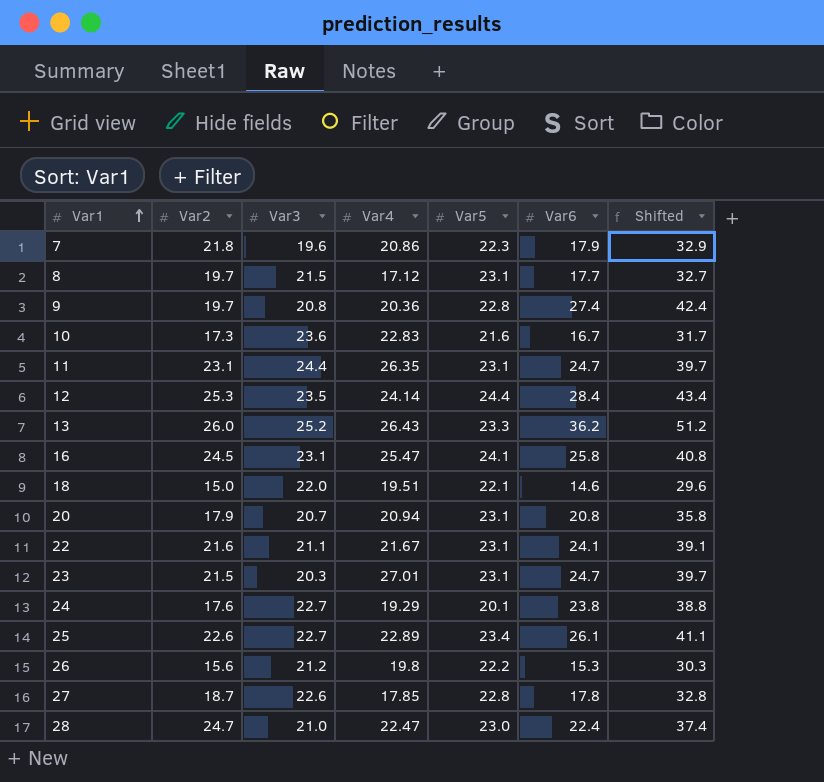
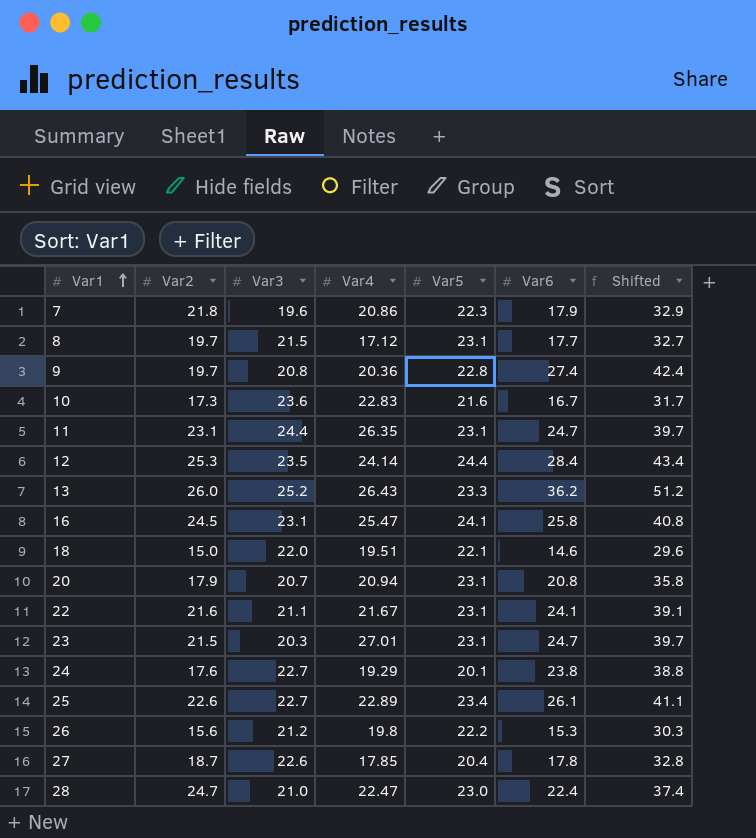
27 | Var5: 22.8 -> 20.4

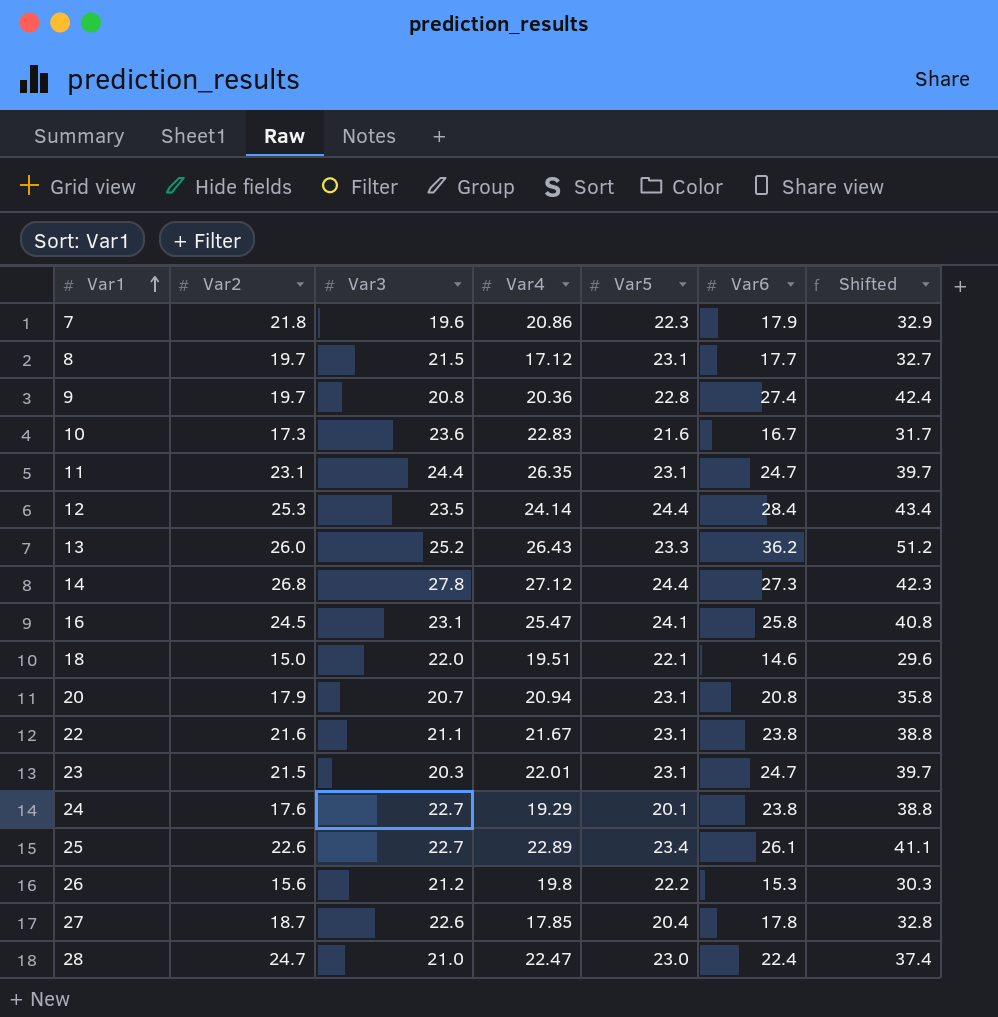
row 14: none -> 26.8 | 27.8 | 27.12 | 24.4 | 27.3 | 42.3
22 | Var6: 24.1 -> 23.8
22 | Shifted: 39.1 -> 38.8
23 | Var4: 27.01 -> 22.01

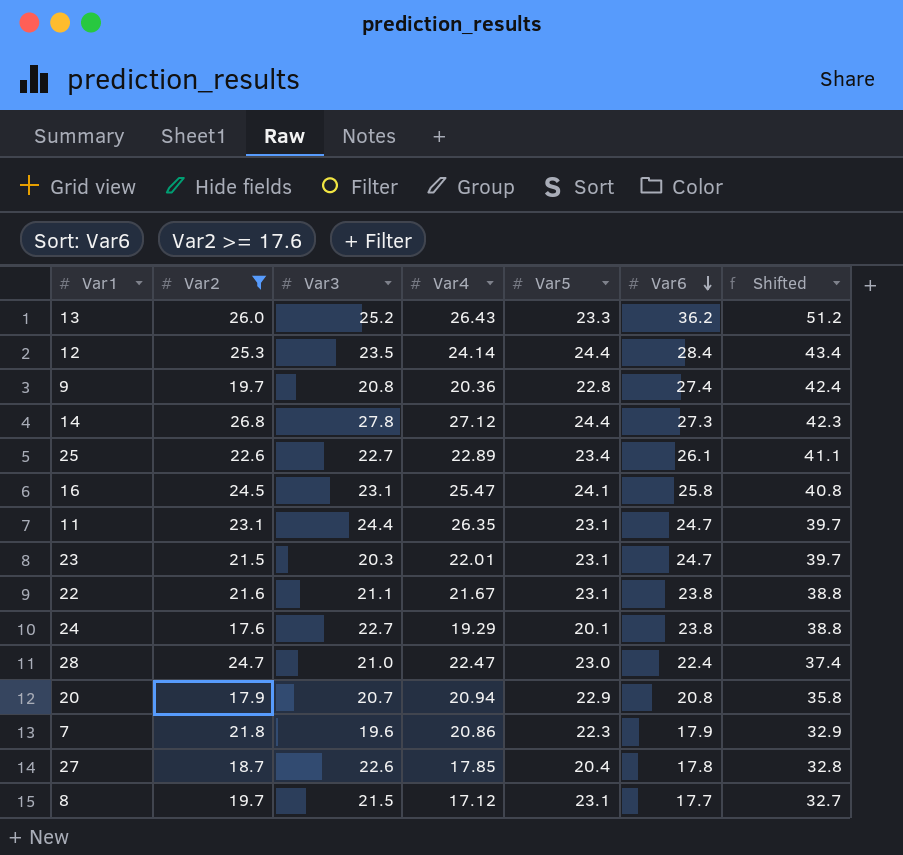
filter: none -> Var2 >= 17.6
row order: Var1 ascending -> Var6 descending
20 | Var5: 23.1 -> 22.9

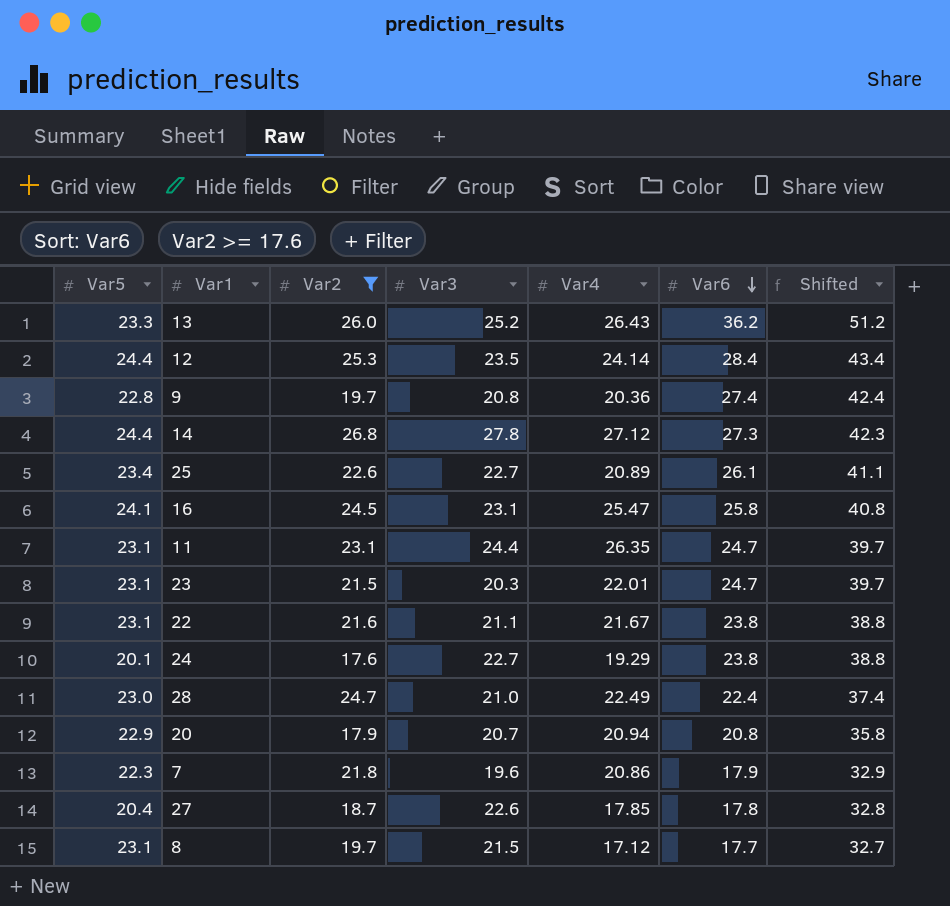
column Var5 | position: 5 -> 1
25 | Var4: 22.89 -> 20.89
28 | Var4: 22.47 -> 22.49

